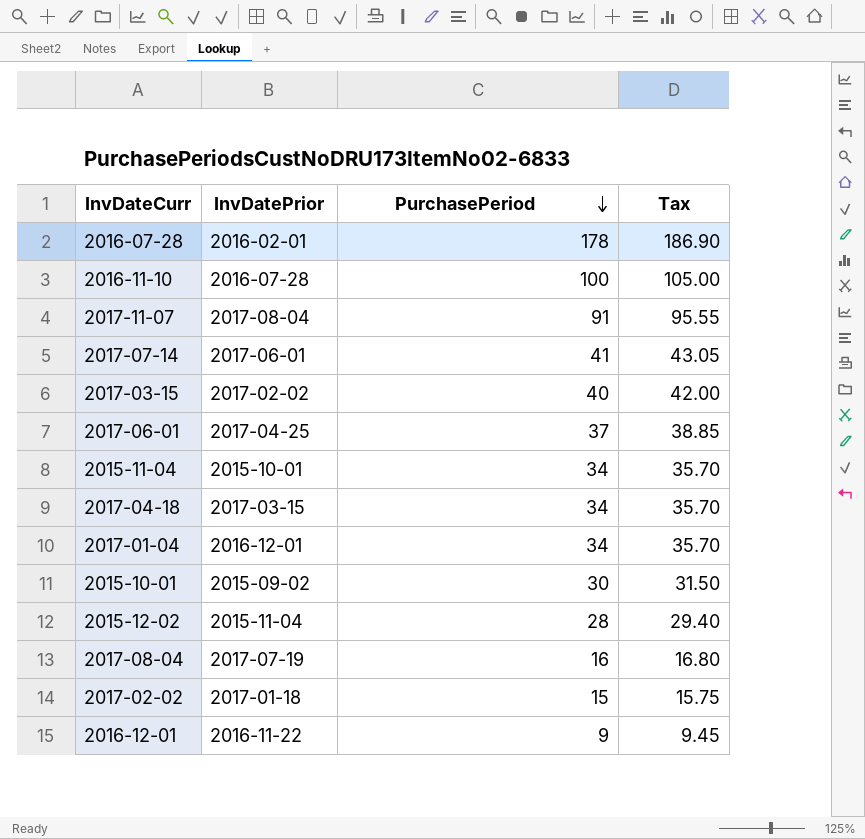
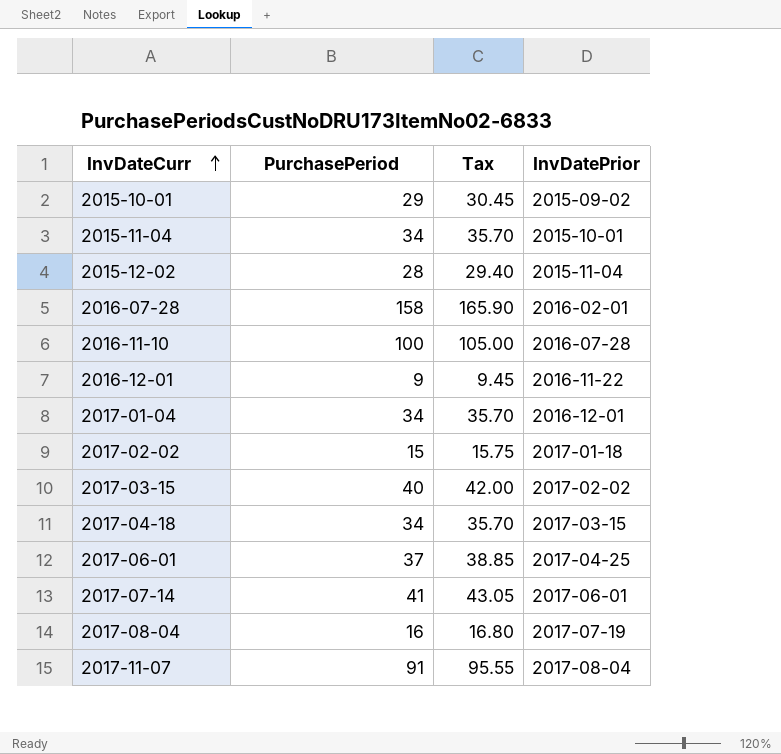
row order: PurchasePeriod descending -> InvDateCurr ascending
column InvDatePrior | position: 2 -> 4
2015-10-01 | PurchasePeriod: 30 -> 29
2015-10-01 | Tax: 31.50 -> 30.45
2016-07-28 | PurchasePeriod: 178 -> 158
2016-07-28 | Tax: 186.90 -> 165.90

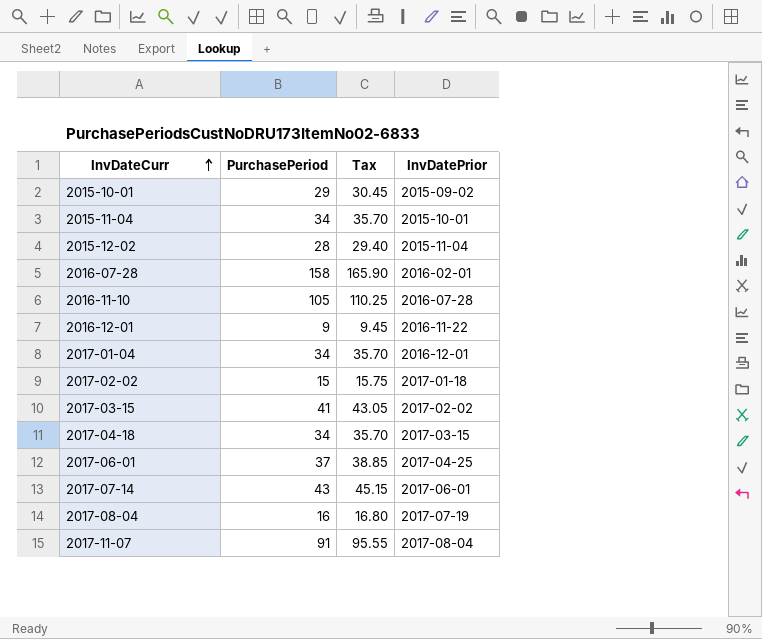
2016-11-10 | PurchasePeriod: 100 -> 105
2016-11-10 | Tax: 105.00 -> 110.25
2017-03-15 | PurchasePeriod: 40 -> 41
2017-03-15 | Tax: 42.00 -> 43.05
2017-07-14 | PurchasePeriod: 41 -> 43
2017-07-14 | Tax: 43.05 -> 45.15

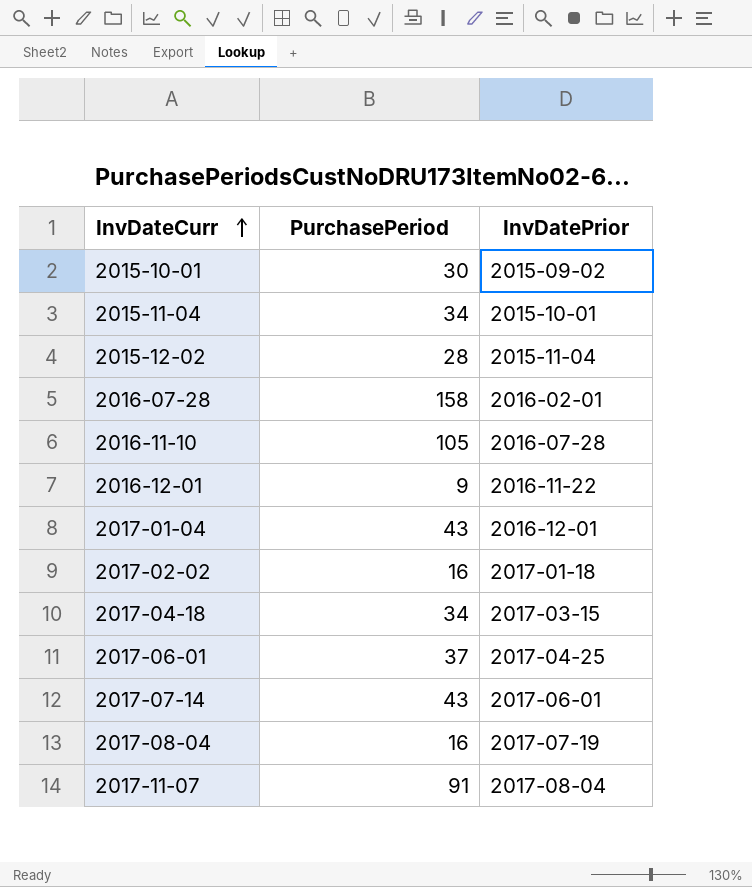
column Tax | formula: [PurchasePeriod] * 1.05 -> none
row 2017-03-15: 41 | 43.05 | 2017-02-02 -> none
2015-10-01 | PurchasePeriod: 29 -> 30
2017-01-04 | PurchasePeriod: 34 -> 43
2017-02-02 | PurchasePeriod: 15 -> 16

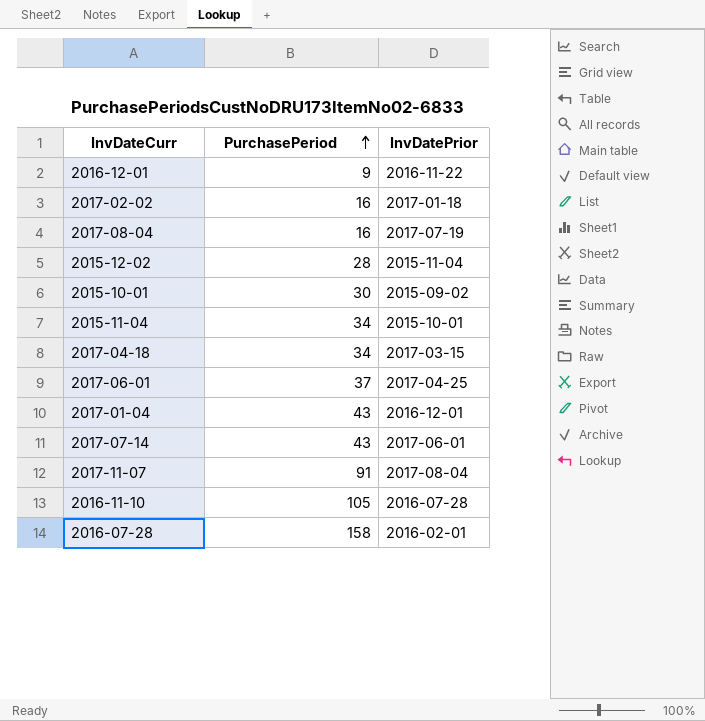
row order: InvDateCurr ascending -> PurchasePeriod ascending

